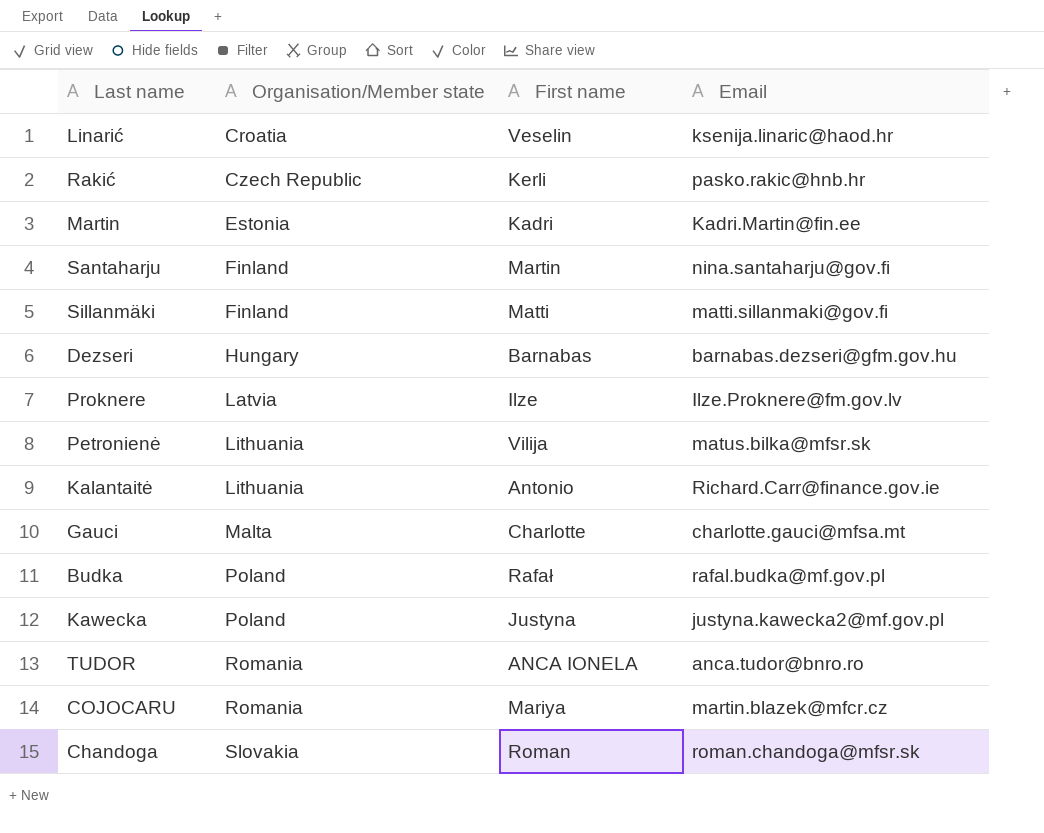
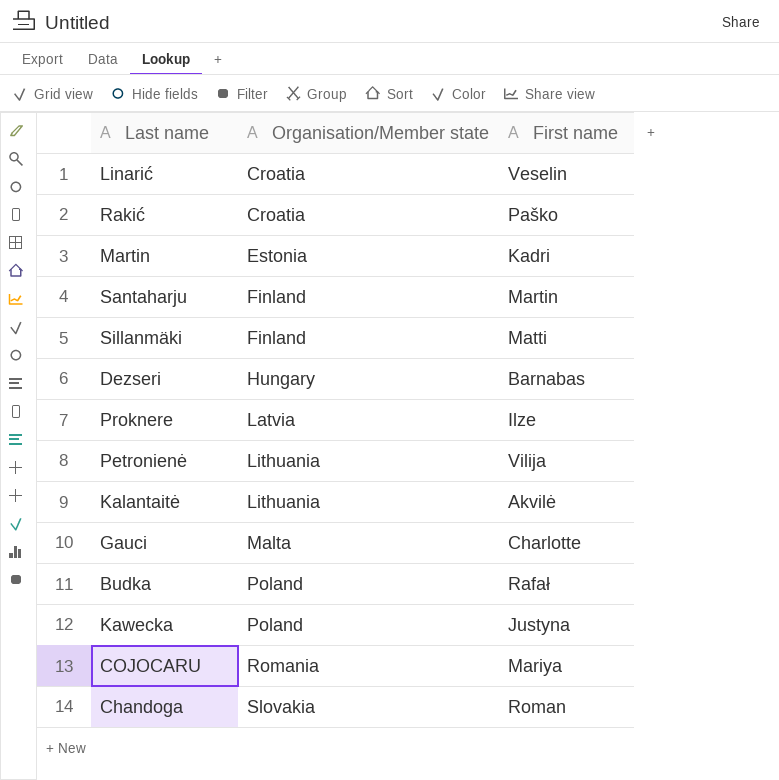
column Email | position: 4 -> none
row TUDOR: Romania | ANCA IONELA | anca.tudor@bnro.ro -> none
Rakić | Organisation/Member state: Czech Republic -> Croatia
Rakić | First name: Kerli -> Paško
Kalantaitė | First name: Antonio -> Akvilė

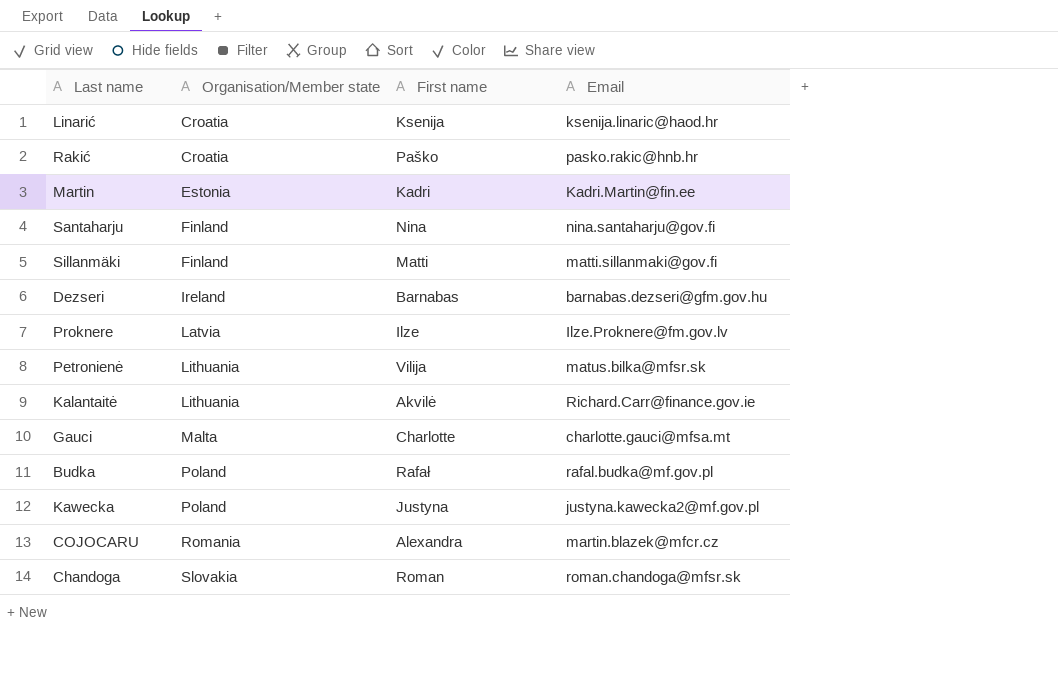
column Email | position: none -> 4
Linarić | First name: Veselin -> Ksenija
Santaharju | First name: Martin -> Nina
Dezseri | Organisation/Member state: Hungary -> Ireland
COJOCARU | First name: Mariya -> Alexandra

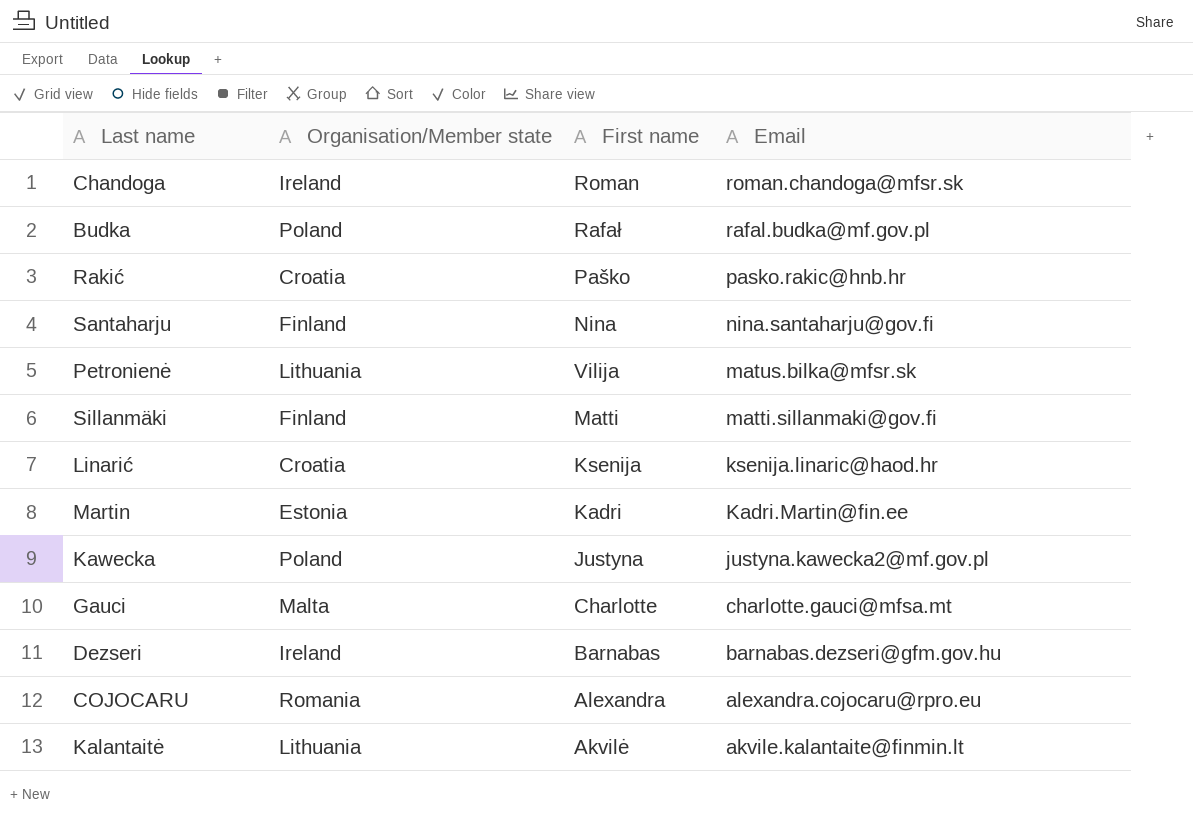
row order: Organisation/Member state ascending -> Email descending
row Proknere: Latvia | Ilze | Ilze.Proknere@fm.gov.lv -> none
Chandoga | Organisation/Member state: Slovakia -> Ireland
COJOCARU | Email: martin.blazek@mfcr.cz -> alexandra.cojocaru@rpro.eu
Kalantaitė | Email: Richard.Carr@finance.gov.ie -> akvile.kalantaite@finmin.lt

